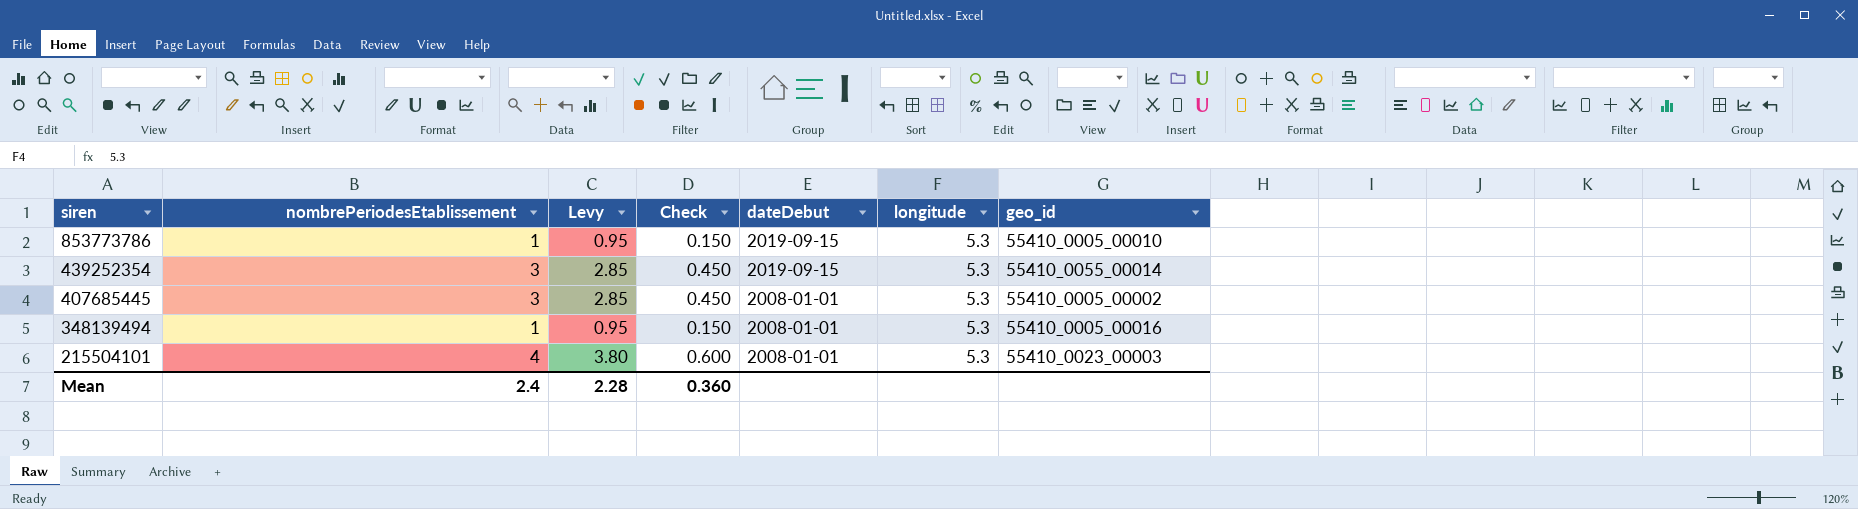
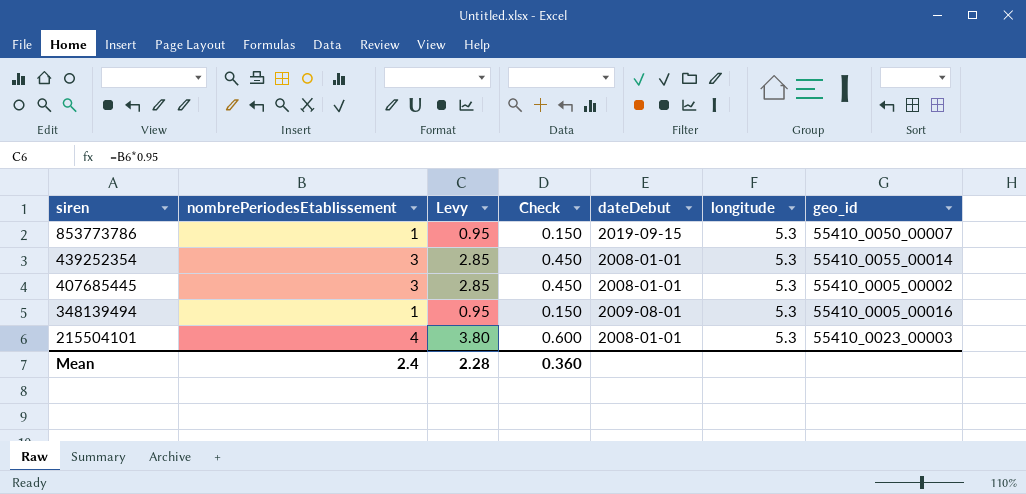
853773786 | geo_id: 55410_0005_00010 -> 55410_0050_00007
439252354 | dateDebut: 2019-09-15 -> 2008-01-01
348139494 | dateDebut: 2008-01-01 -> 2009-08-01

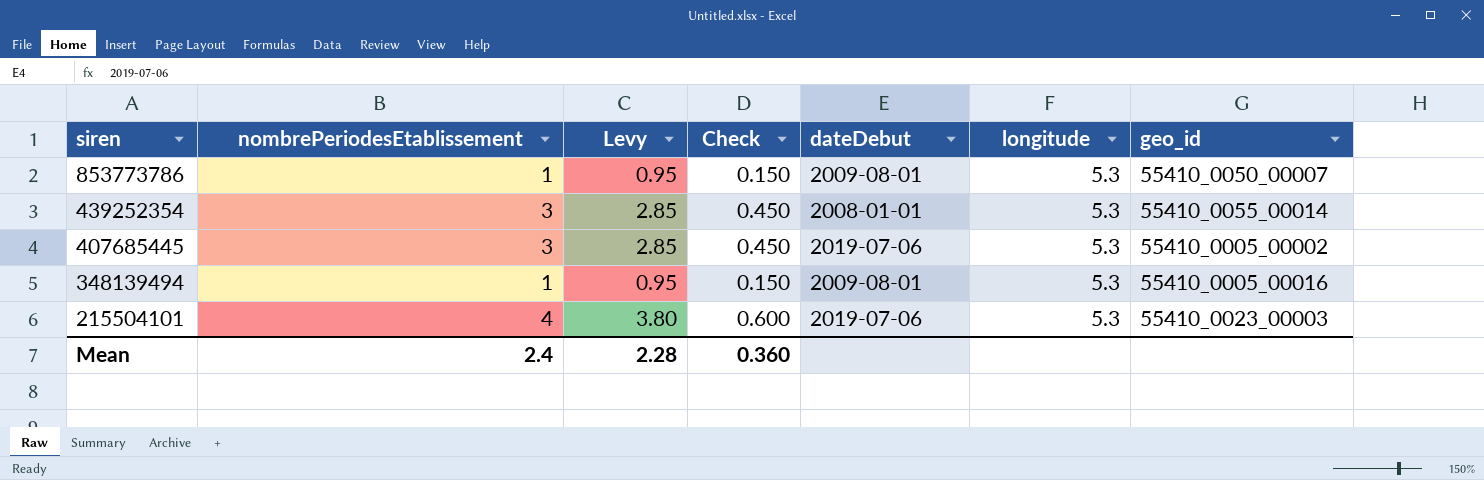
853773786 | dateDebut: 2019-09-15 -> 2009-08-01
407685445 | dateDebut: 2008-01-01 -> 2019-07-06
215504101 | dateDebut: 2008-01-01 -> 2019-07-06

